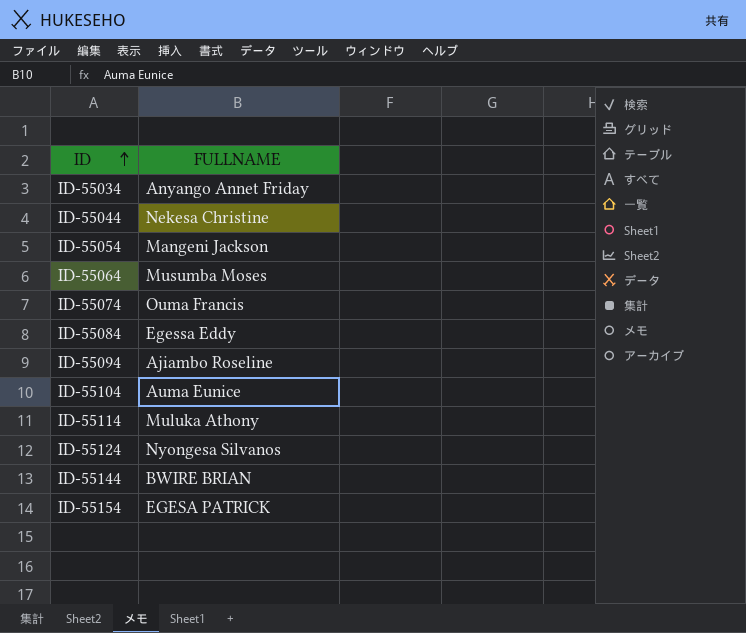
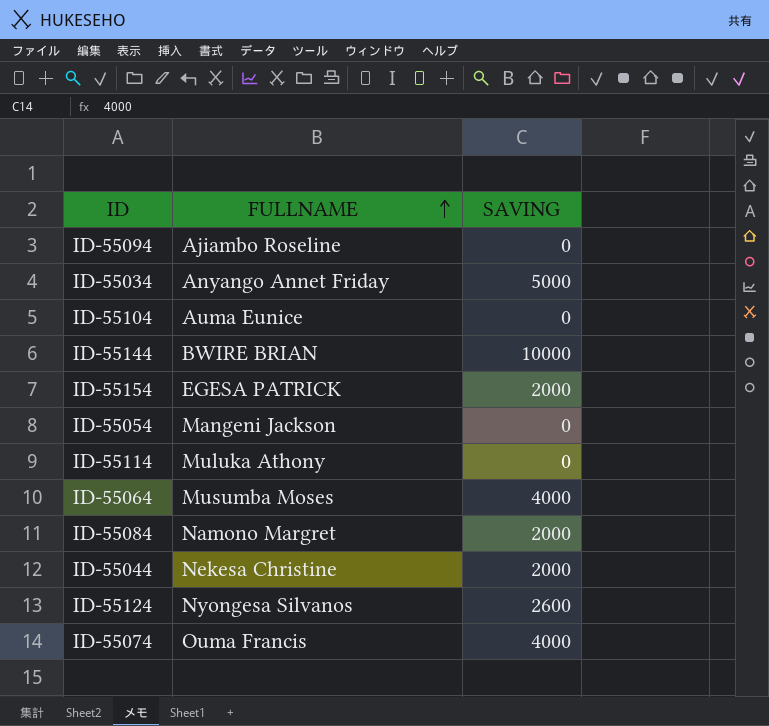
row order: ID ascending -> FULLNAME ascending
column SAVING | position: none -> 3
ID-55084 | FULLNAME: Egessa Eddy -> Namono Margret

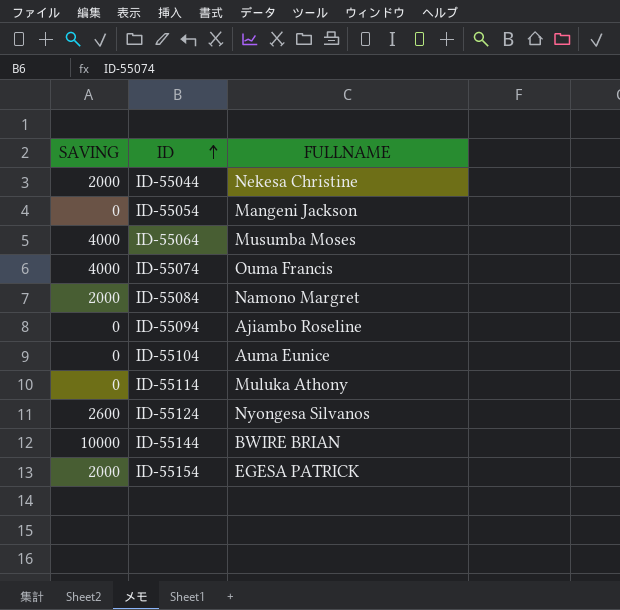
row order: FULLNAME ascending -> ID ascending
column SAVING | position: 3 -> 1
row ID-55034: Anyango Annet Friday | 5000 -> none

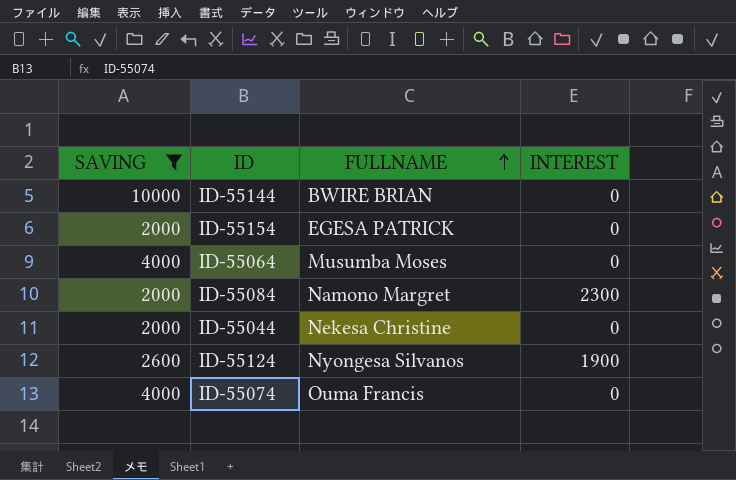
filter: none -> SAVING != 0
row order: ID ascending -> FULLNAME ascending
column INTEREST | position: none -> 4

